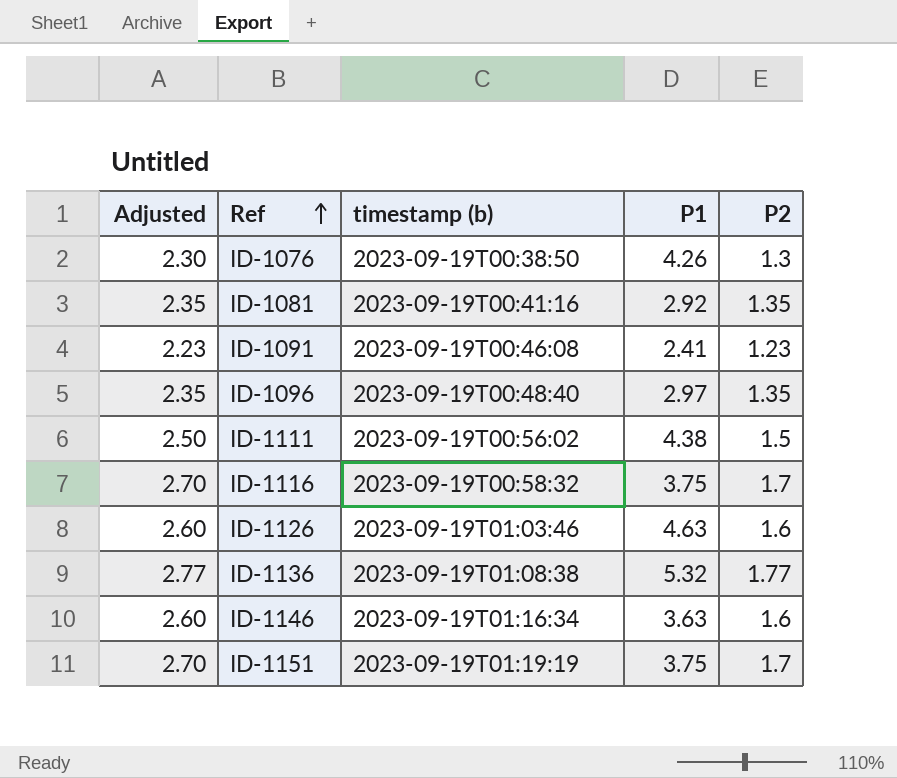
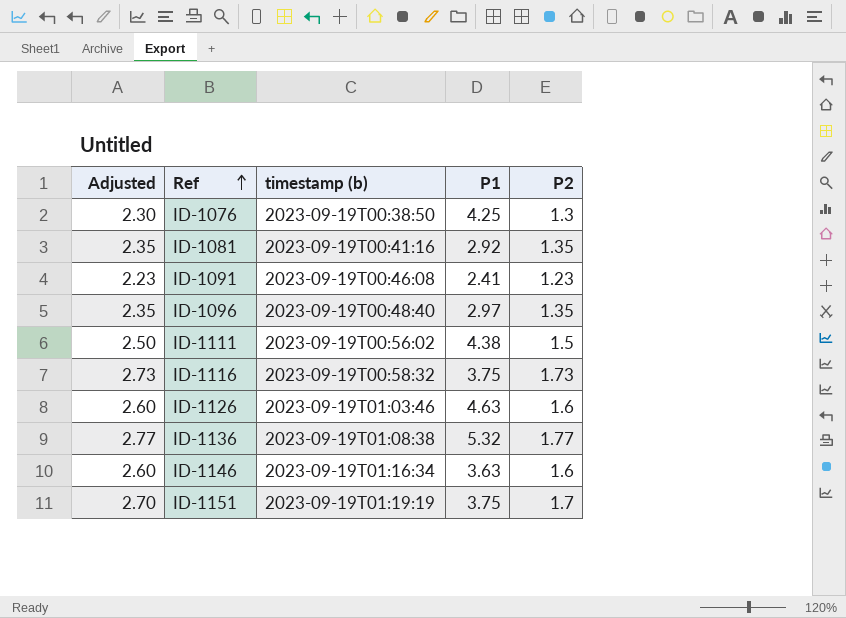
ID-1076 | P1: 4.26 -> 4.25
ID-1116 | Adjusted: 2.70 -> 2.73
ID-1116 | P2: 1.7 -> 1.73

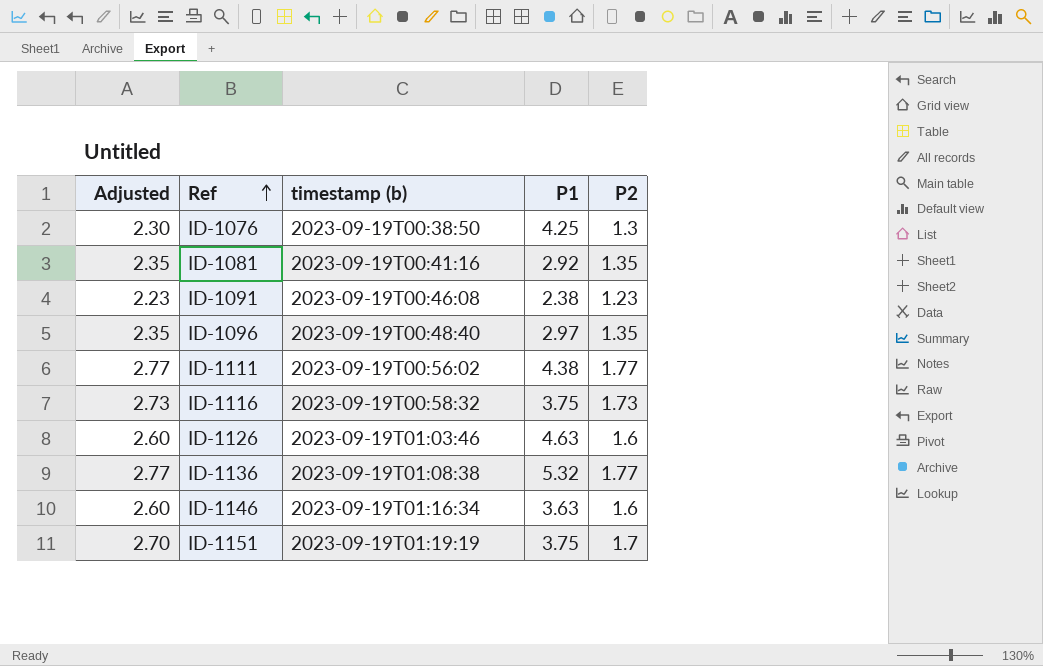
ID-1091 | P1: 2.41 -> 2.38
ID-1111 | Adjusted: 2.50 -> 2.77
ID-1111 | P2: 1.5 -> 1.77

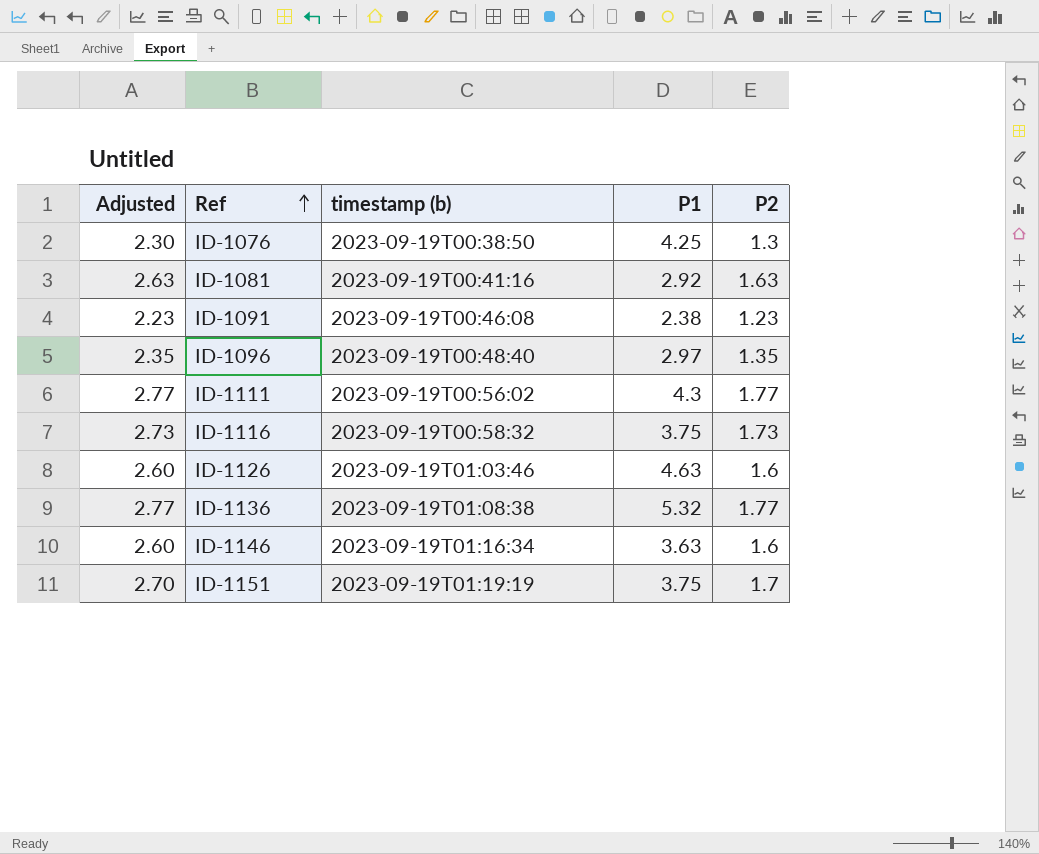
ID-1081 | Adjusted: 2.35 -> 2.63
ID-1081 | P2: 1.35 -> 1.63
ID-1111 | P1: 4.38 -> 4.3

